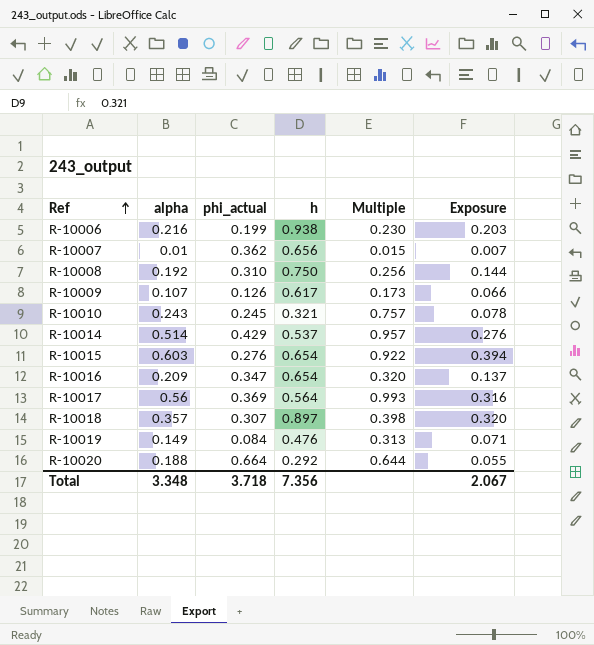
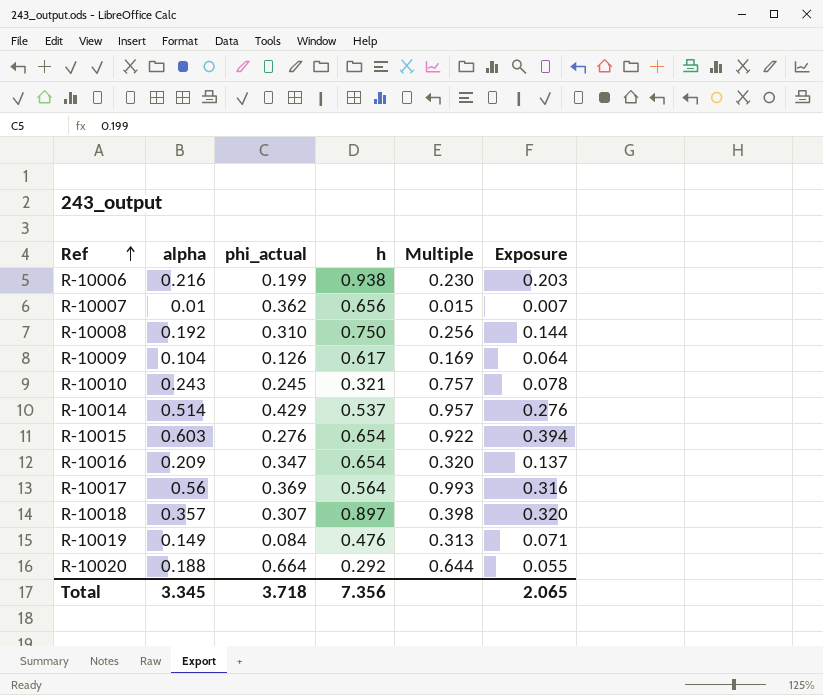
R-10009 | alpha: 0.107 -> 0.104
R-10009 | Multiple: 0.173 -> 0.169
R-10009 | Exposure: 0.066 -> 0.064
Total | alpha: 3.348 -> 3.345
Total | Exposure: 2.067 -> 2.065

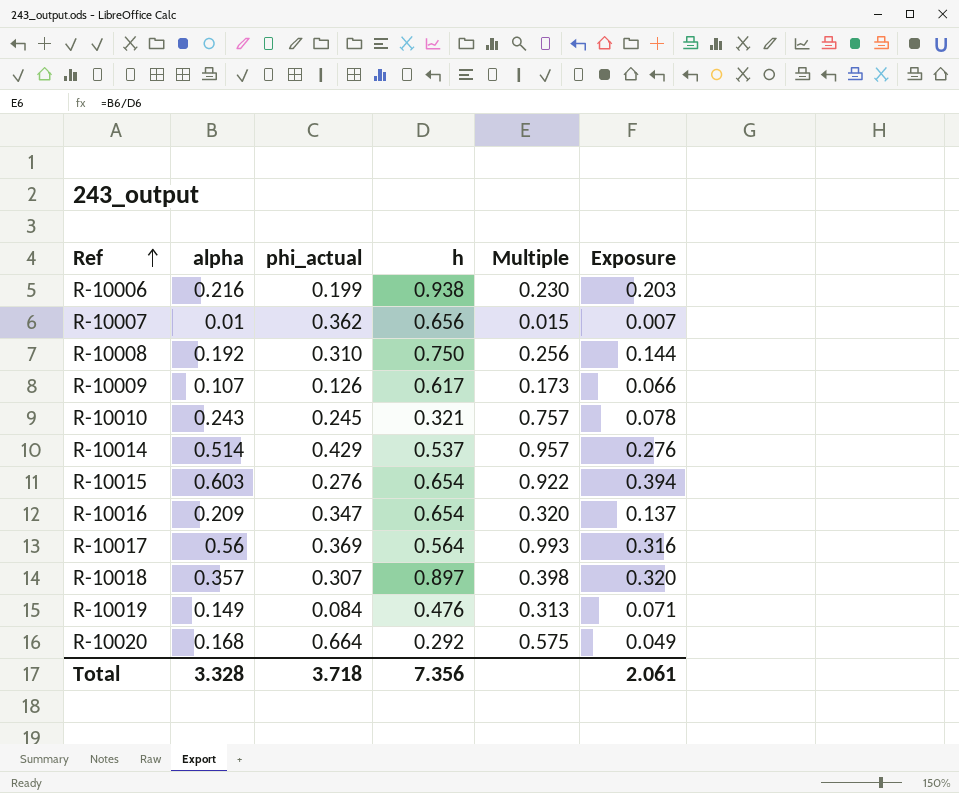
R-10009 | alpha: 0.104 -> 0.107
R-10009 | Multiple: 0.169 -> 0.173
R-10009 | Exposure: 0.064 -> 0.066
R-10020 | alpha: 0.188 -> 0.168
R-10020 | Multiple: 0.644 -> 0.575
R-10020 | Exposure: 0.055 -> 0.049
Total | alpha: 3.345 -> 3.328
Total | Exposure: 2.065 -> 2.061

